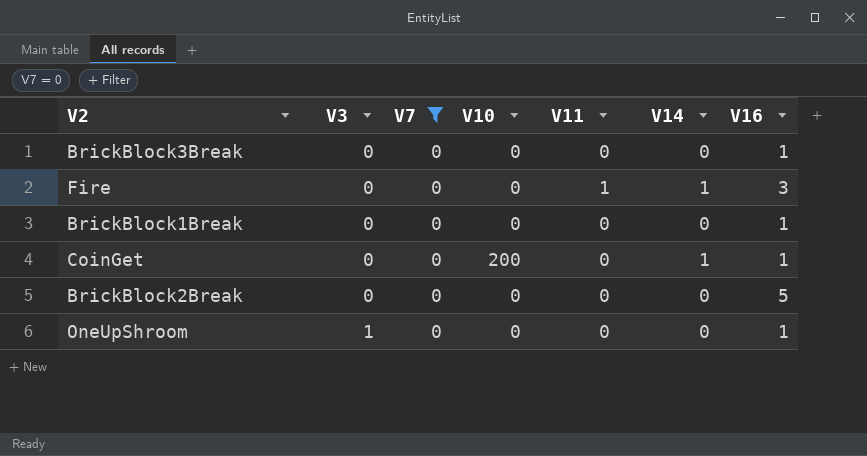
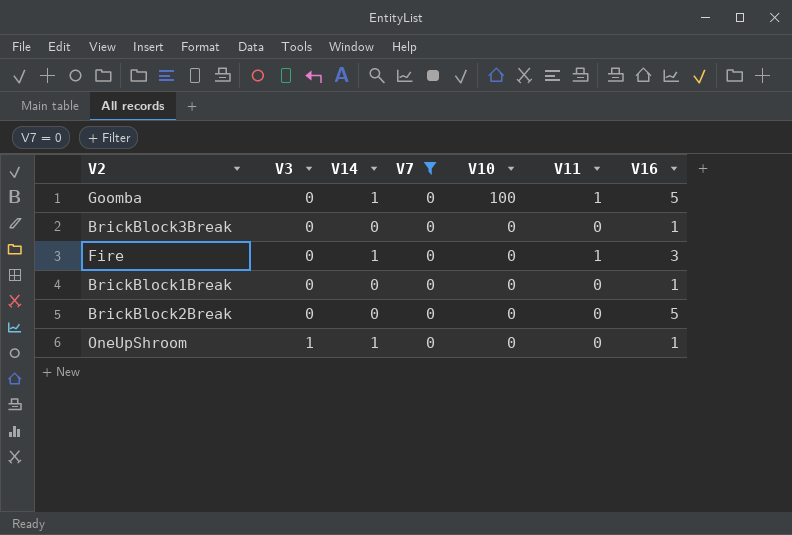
column V14 | position: 6 -> 3
row CoinGet: 0 | 0 | 200 | 0 | 1 | 1 -> none
row Goomba: none -> 0 | 1 | 0 | 100 | 1 | 5
OneUpShroom | V14: 0 -> 1

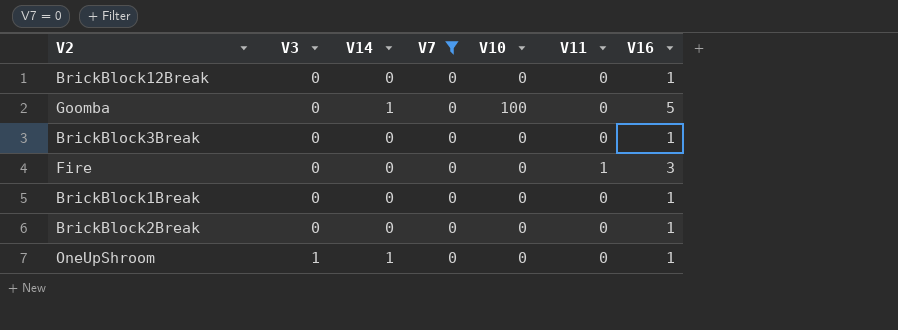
row BrickBlock12Break: none -> 0 | 0 | 0 | 0 | 0 | 1
Goomba | V11: 1 -> 0
Fire | V14: 1 -> 0
BrickBlock2Break | V16: 5 -> 1

